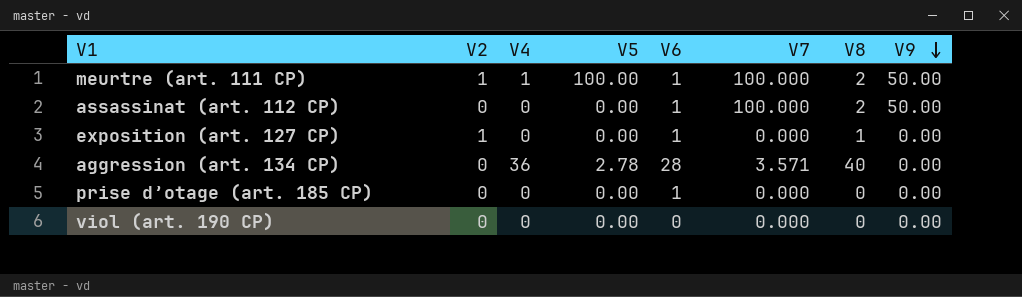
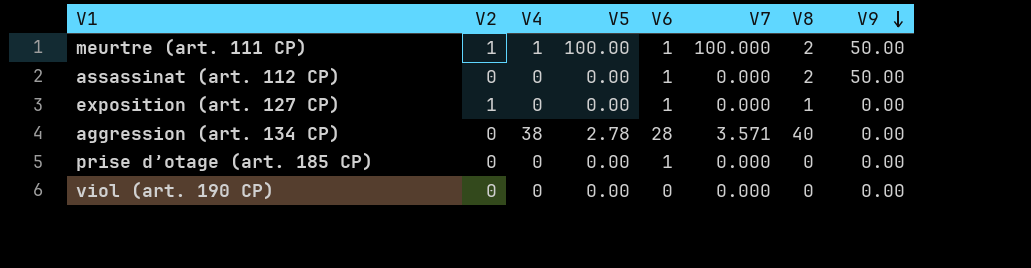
assassinat (art. 112 CP) | V7: 100.000 -> 0.000
aggression (art. 134 CP) | V4: 36 -> 38

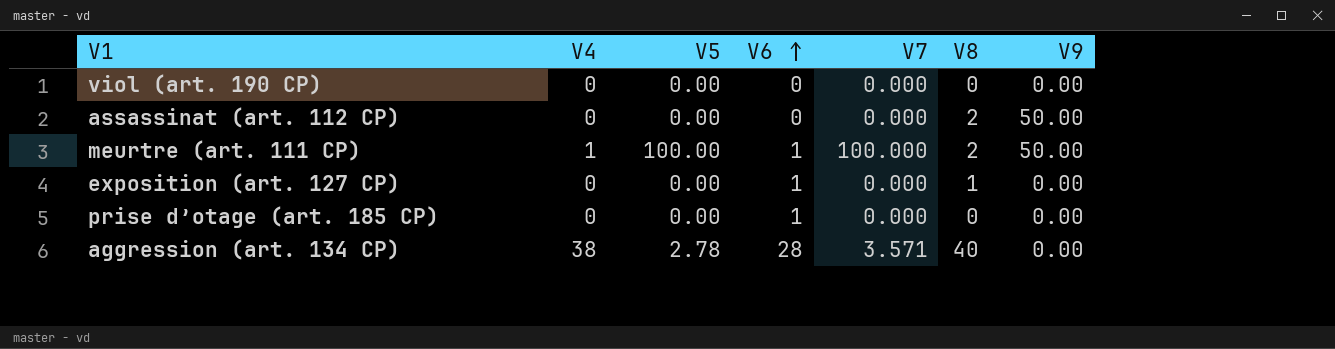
row order: V9 descending -> V6 ascending
column V2 | position: 2 -> none
assassinat (art. 112 CP) | V6: 1 -> 0

